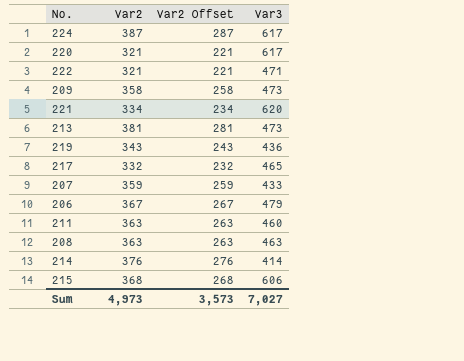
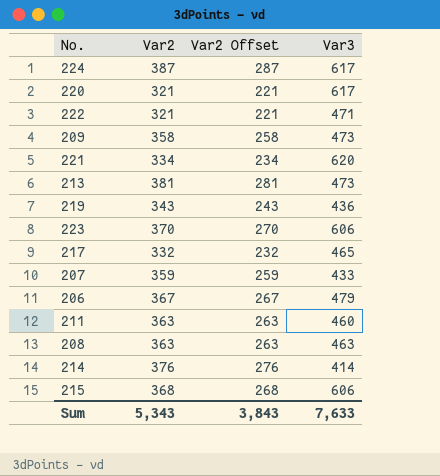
row 223: none -> 370 | 270 | 606
Sum | Var2: 4,973 -> 5,343
Sum | Var2 Offset: 3,573 -> 3,843
Sum | Var3: 7,027 -> 7,633

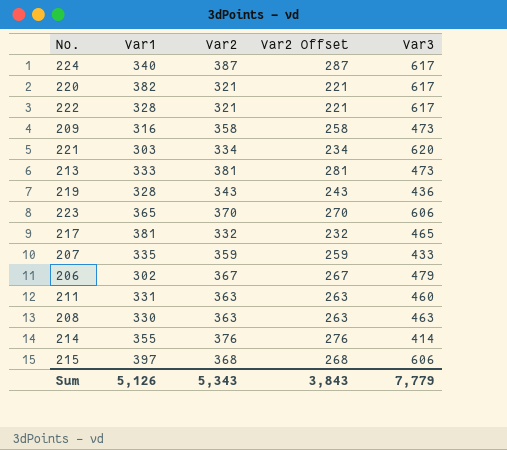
column Var1 | position: none -> 2
222 | Var3: 471 -> 617
Sum | Var3: 7,633 -> 7,779

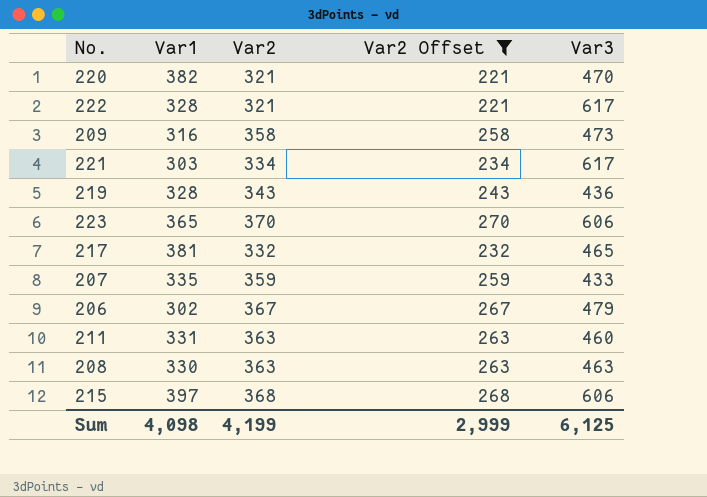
filter: none -> Var2 Offset <= 270
220 | Var3: 617 -> 470
221 | Var3: 620 -> 617
Sum | Var1: 5,126 -> 4,098
Sum | Var2: 5,343 -> 4,199
Sum | Var2 Offset: 3,843 -> 2,999
Sum | Var3: 7,779 -> 6,125

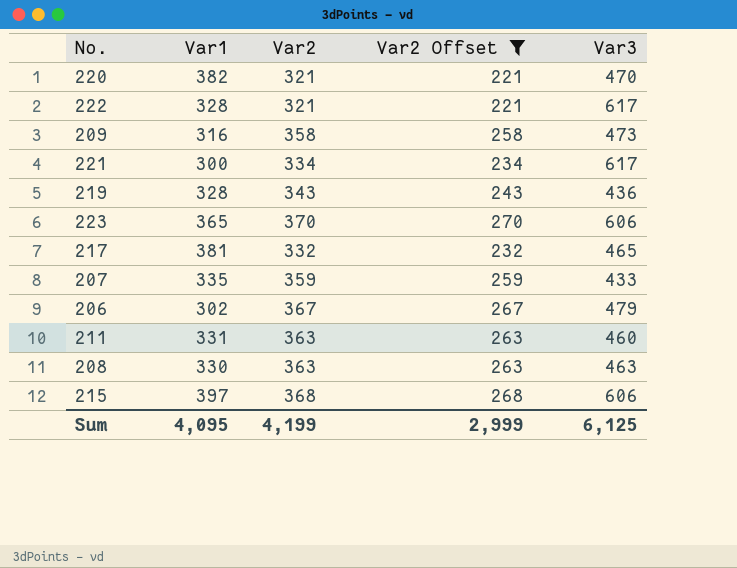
221 | Var1: 303 -> 300
Sum | Var1: 4,098 -> 4,095

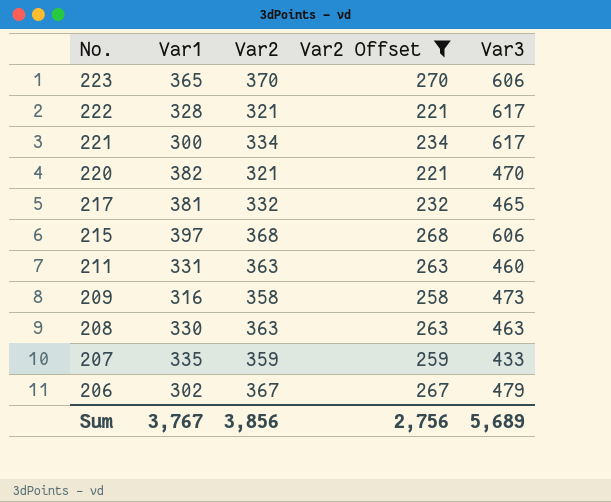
row order: none -> No. descending
row 219: 328 | 343 | 243 | 436 -> none
Sum | Var1: 4,095 -> 3,767
Sum | Var2: 4,199 -> 3,856
Sum | Var2 Offset: 2,999 -> 2,756
Sum | Var3: 6,125 -> 5,689

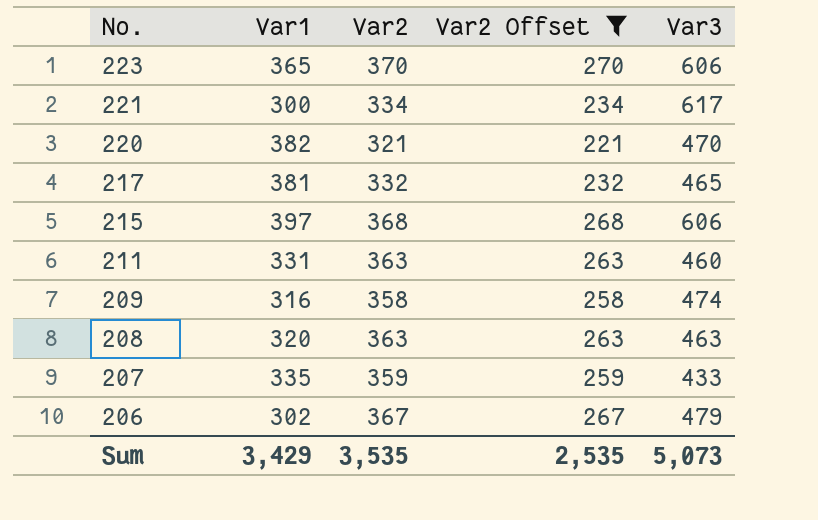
row 222: 328 | 321 | 221 | 617 -> none
209 | Var3: 473 -> 474
208 | Var1: 330 -> 320
Sum | Var1: 3,767 -> 3,429
Sum | Var2: 3,856 -> 3,535
Sum | Var2 Offset: 2,756 -> 2,535
Sum | Var3: 5,689 -> 5,073

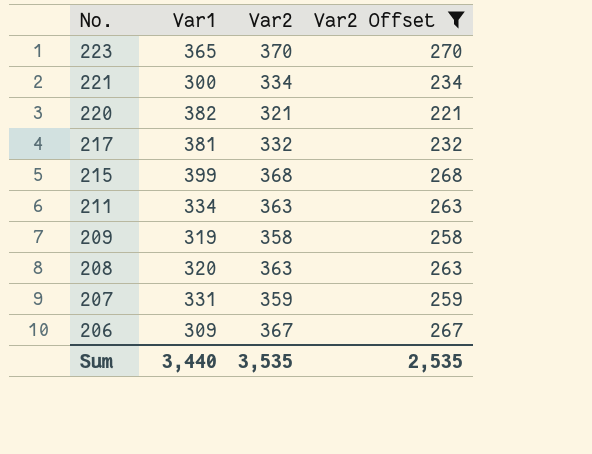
column Var3 | position: 5 -> none
215 | Var1: 397 -> 399
211 | Var1: 331 -> 334
209 | Var1: 316 -> 319
207 | Var1: 335 -> 331
206 | Var1: 302 -> 309
Sum | Var1: 3,429 -> 3,440

